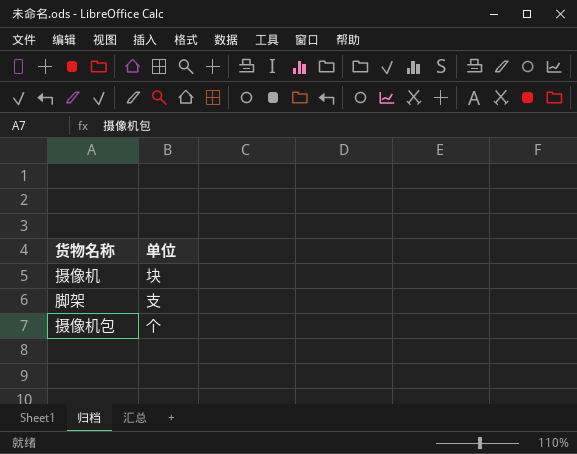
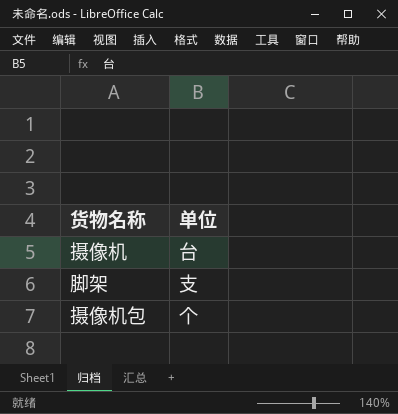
摄像机 | 单位: 块 -> 台

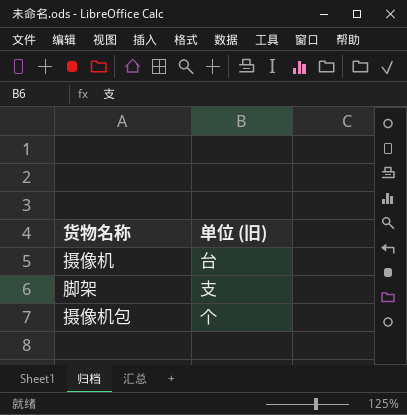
column name: 单位 -> 单位 (旧)

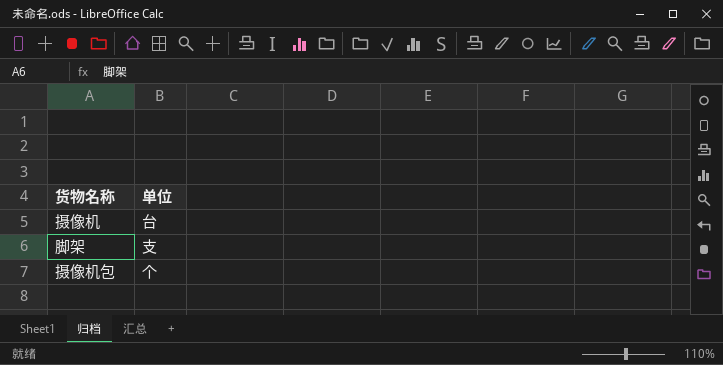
column name: 单位 (旧) -> 单位

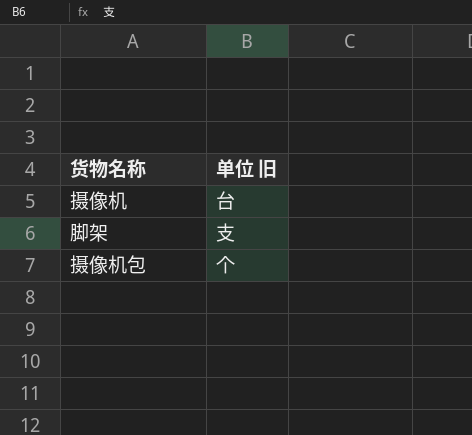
column name: 单位 -> 单位 旧

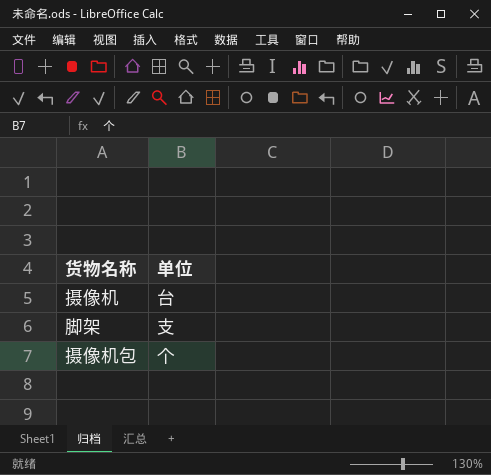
column name: 单位 旧 -> 单位

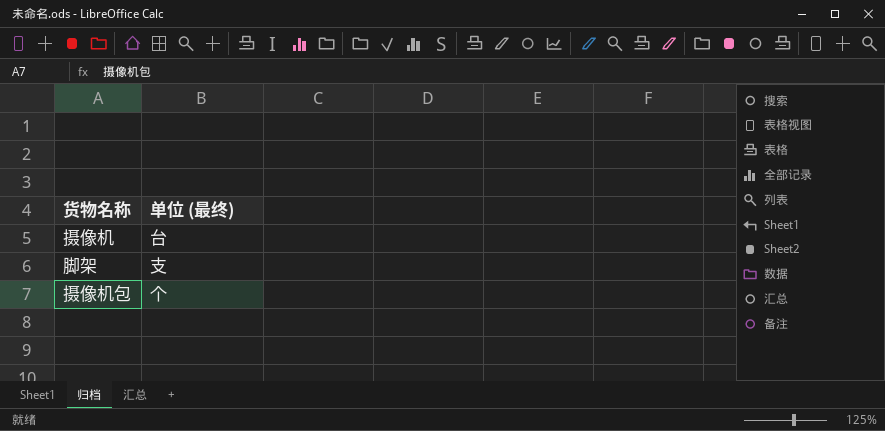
column name: 单位 -> 单位 (最终)

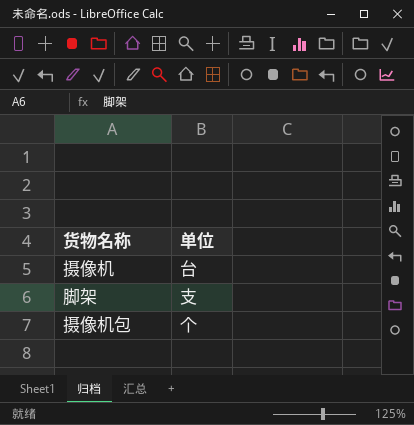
column name: 单位 (最终) -> 单位

